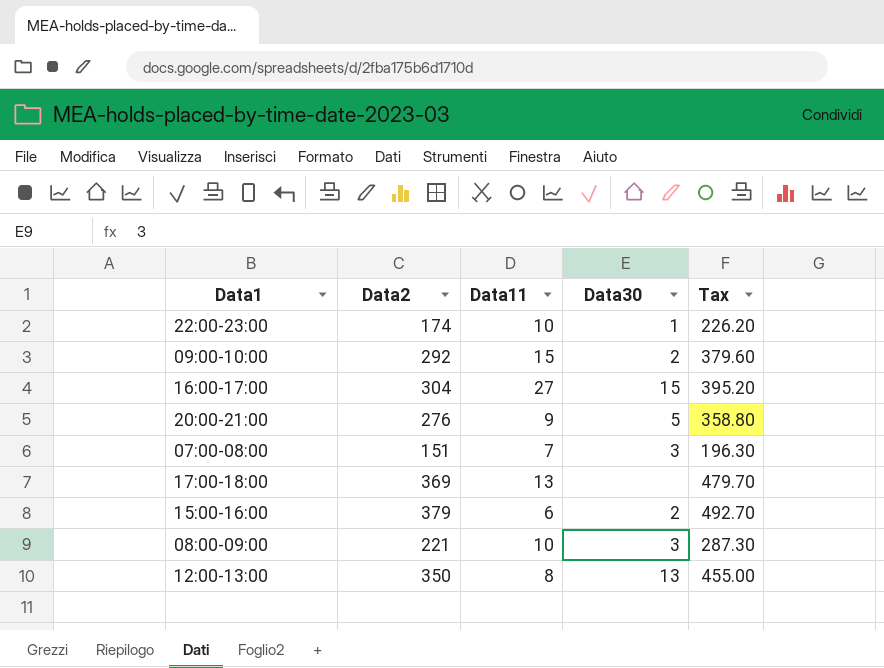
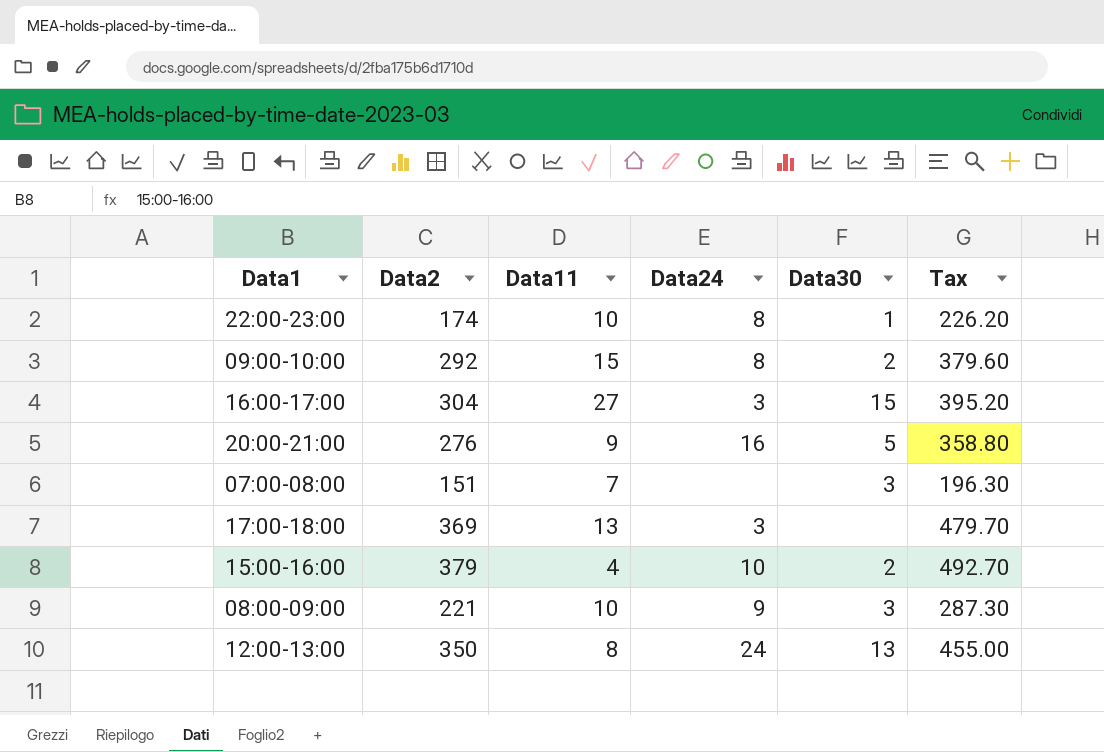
column Data24 | position: none -> 4
15:00-16:00 | Data11: 6 -> 4

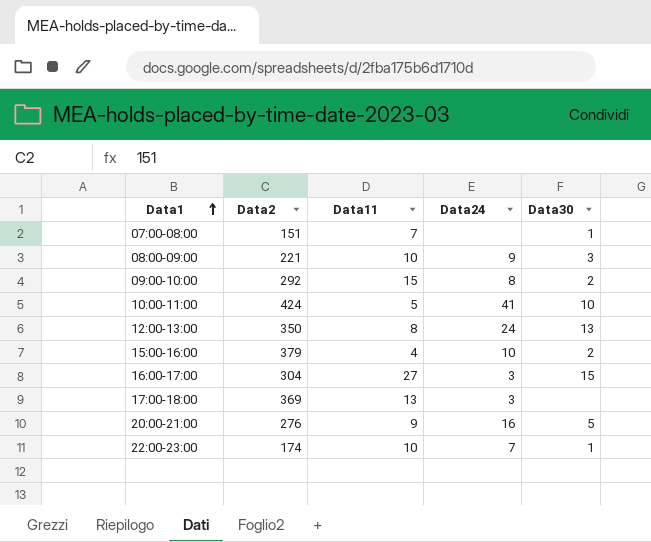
row order: none -> Data1 ascending
column Tax | formula: [Data2] * 1.3 -> none
07:00-08:00 | Data30: 3 -> 1
row 10:00-11:00: none -> 424 | 5 | 41 | 10
22:00-23:00 | Data24: 8 -> 7

